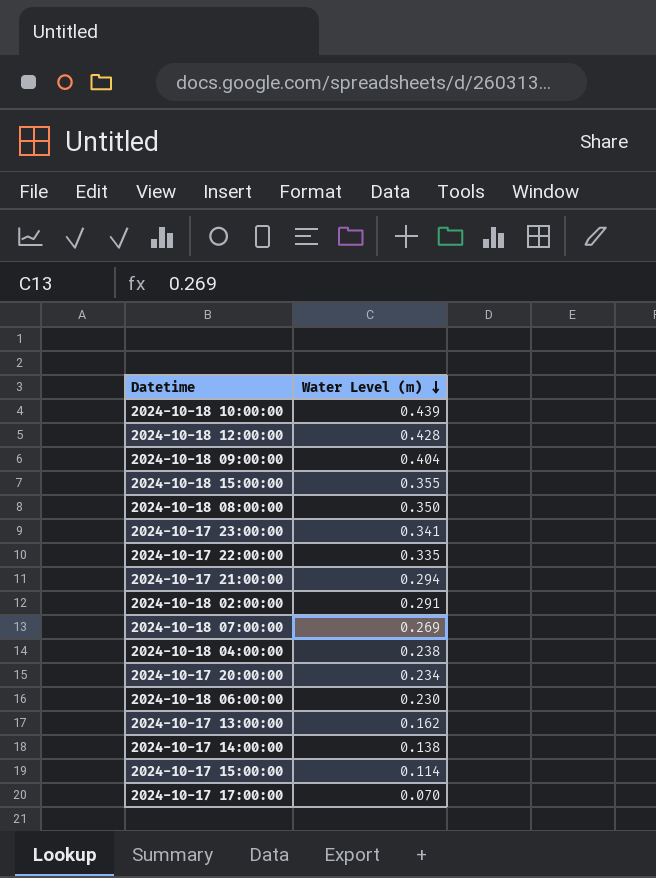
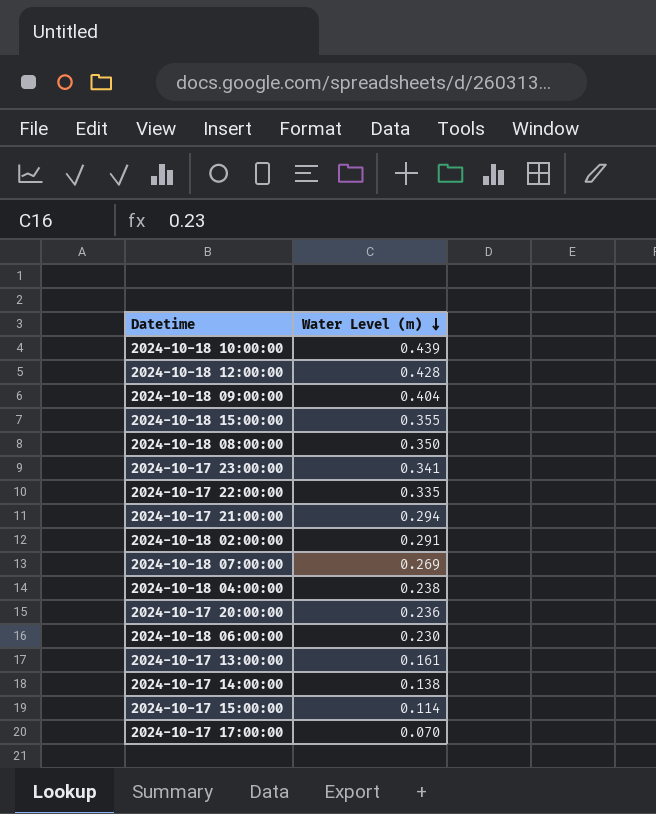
2024-10-17 20:00:00 | Water Level (m): 0.234 -> 0.236
2024-10-17 13:00:00 | Water Level (m): 0.162 -> 0.161

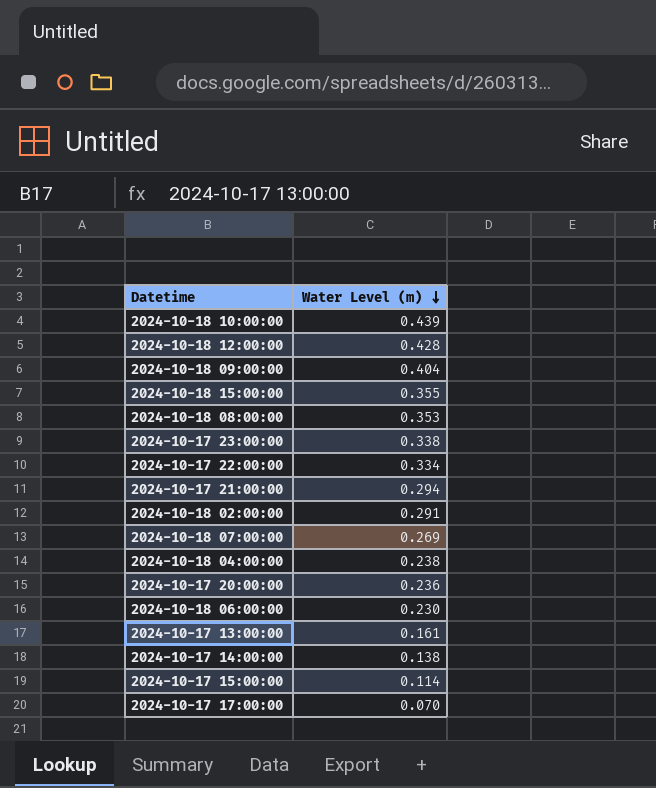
2024-10-18 08:00:00 | Water Level (m): 0.350 -> 0.353
2024-10-17 23:00:00 | Water Level (m): 0.341 -> 0.338
2024-10-17 22:00:00 | Water Level (m): 0.335 -> 0.334

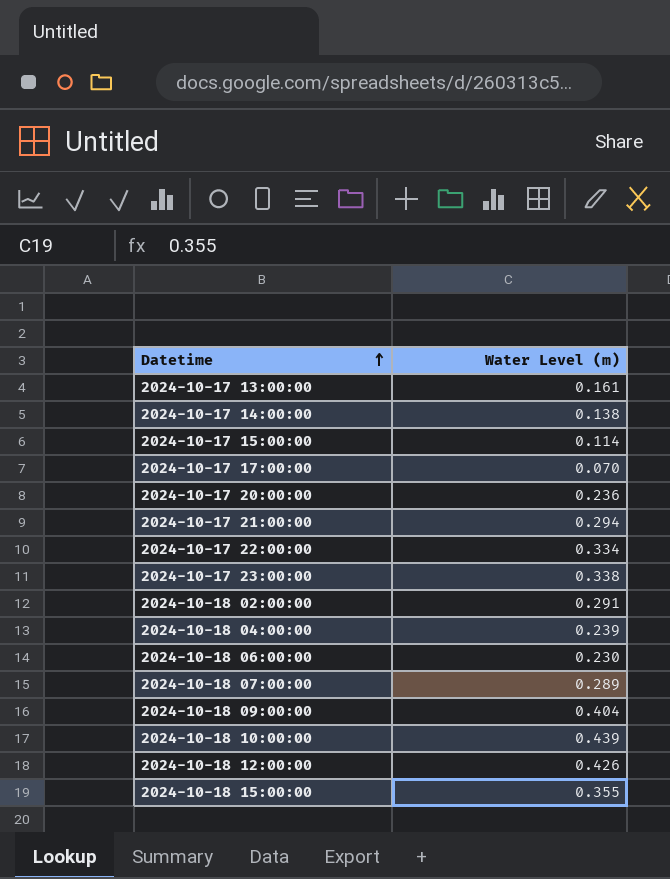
row order: Water Level (m) descending -> Datetime ascending
row 2024-10-18 08:00:00: 0.353 -> none
2024-10-18 04:00:00 | Water Level (m): 0.238 -> 0.239
2024-10-18 07:00:00 | Water Level (m): 0.269 -> 0.289
2024-10-18 12:00:00 | Water Level (m): 0.428 -> 0.426

